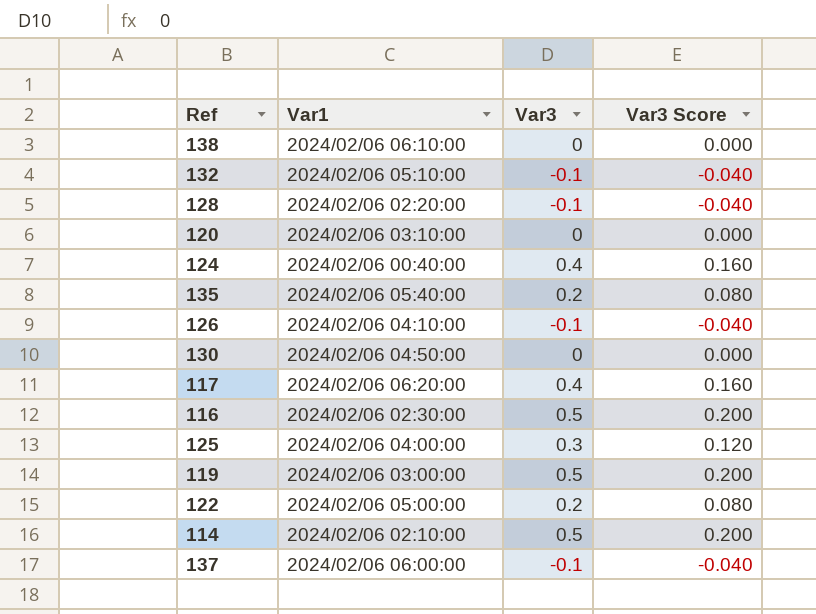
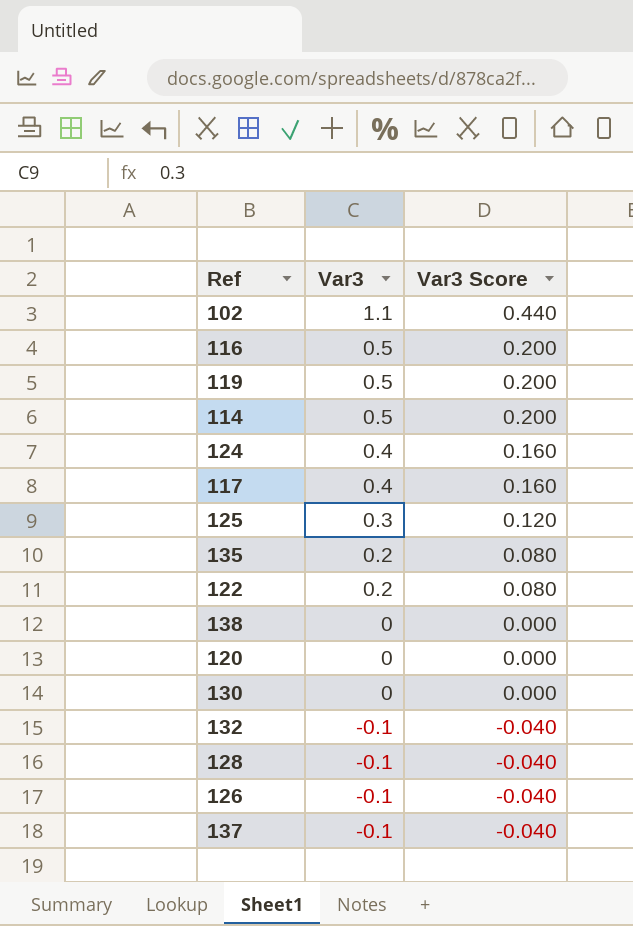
row order: none -> Var3 descending
column Var1 | position: 2 -> none
row 102: none -> 1.1 | 0.440

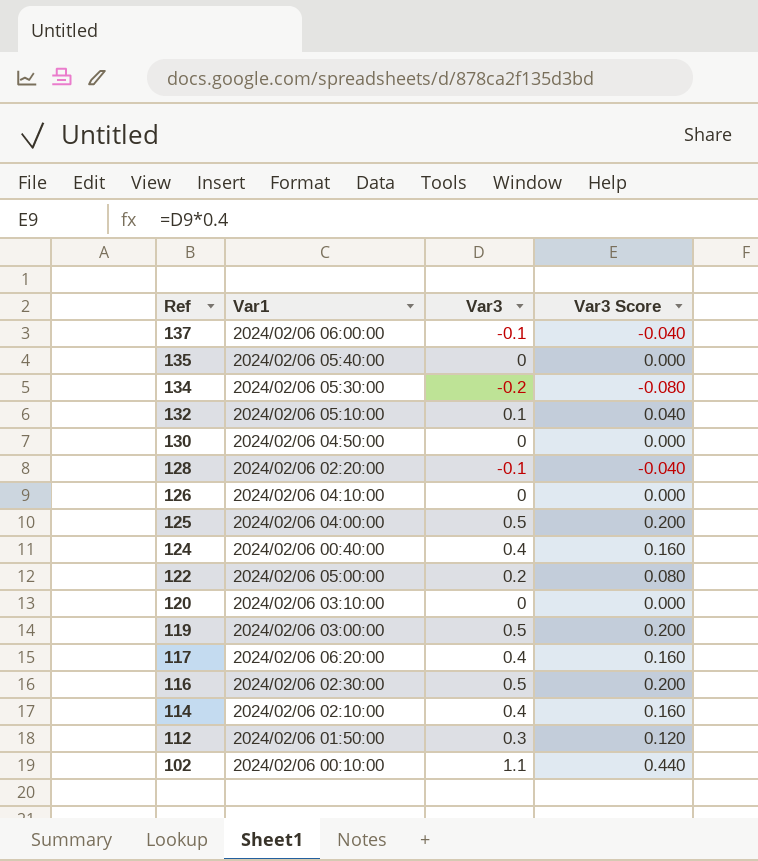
row order: Var3 descending -> Ref descending
column Var1 | position: none -> 2
row 138: 0 | 0.000 -> none
135 | Var3: 0.2 -> 0
135 | Var3 Score: 0.080 -> 0.000
row 134: none -> 2024/02/06 05:30:00 | -0.2 | -0.080
132 | Var3: -0.1 -> 0.1
132 | Var3 Score: -0.040 -> 0.040
126 | Var3: -0.1 -> 0
126 | Var3 Score: -0.040 -> 0.000
125 | Var3: 0.3 -> 0.5
125 | Var3 Score: 0.120 -> 0.200
114 | Var3: 0.5 -> 0.4
114 | Var3 Score: 0.200 -> 0.160
row 112: none -> 2024/02/06 01:50:00 | 0.3 | 0.120

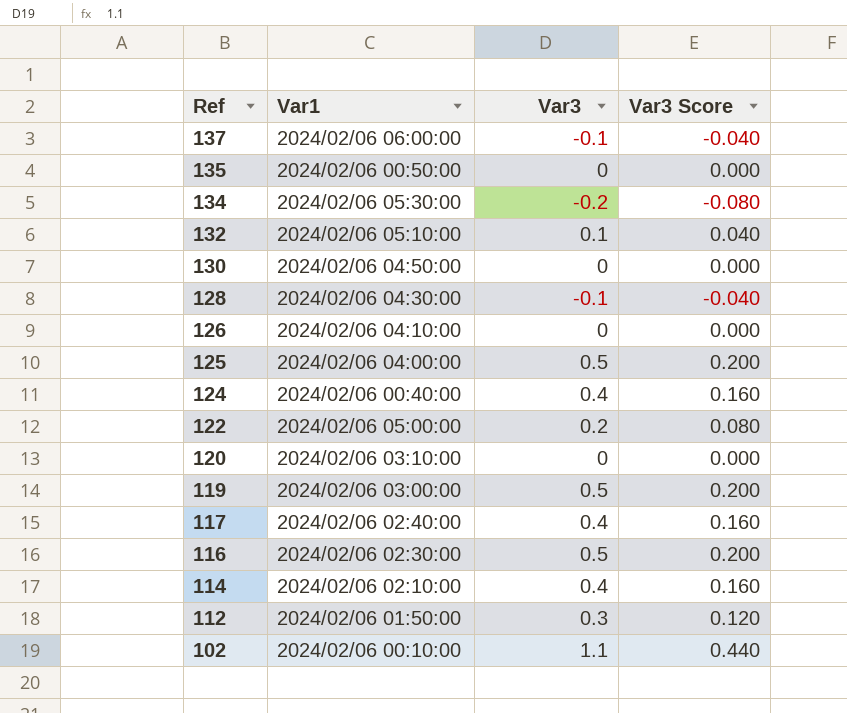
135 | Var1: 2024/02/06 05:40:00 -> 2024/02/06 00:50:00
128 | Var1: 2024/02/06 02:20:00 -> 2024/02/06 04:30:00
117 | Var1: 2024/02/06 06:20:00 -> 2024/02/06 02:40:00

